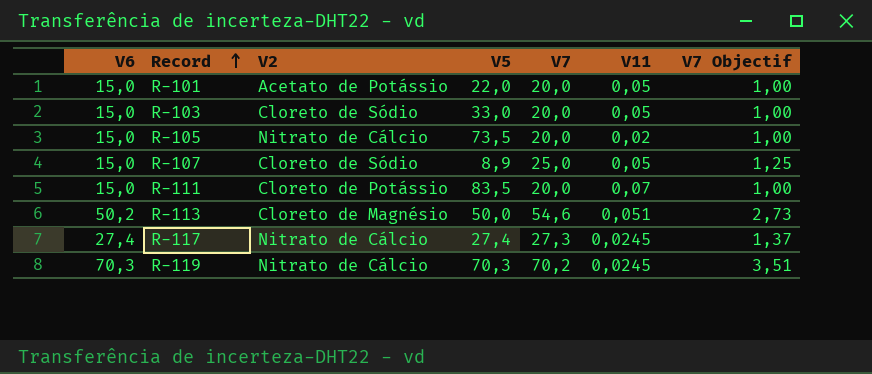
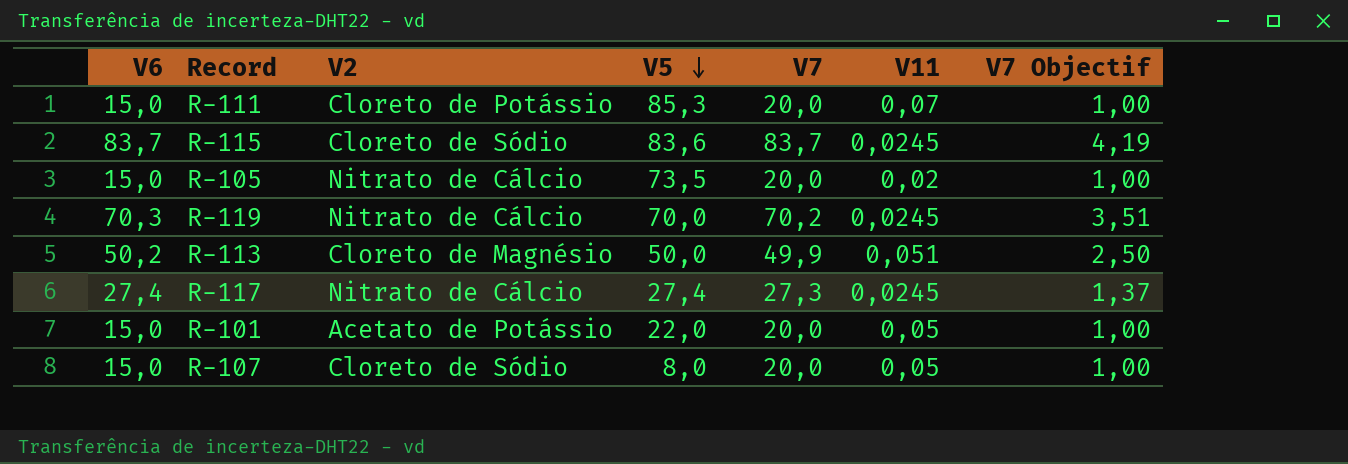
row order: Record ascending -> V5 descending
row R-103: 15,0 | Cloreto de Sódio | 33,0 | 20,0 | 0,05 | 1,00 -> none
R-111 | V5: 83,5 -> 85,3
row R-115: none -> 83,7 | Cloreto de Sódio | 83,6 | 83,7 | 0,0245 | 4,19
R-119 | V5: 70,3 -> 70,0
R-113 | V7: 54,6 -> 49,9
R-113 | V7 Objectif: 2,73 -> 2,50
R-107 | V5: 8,9 -> 8,0
R-107 | V7: 25,0 -> 20,0
R-107 | V7 Objectif: 1,25 -> 1,00

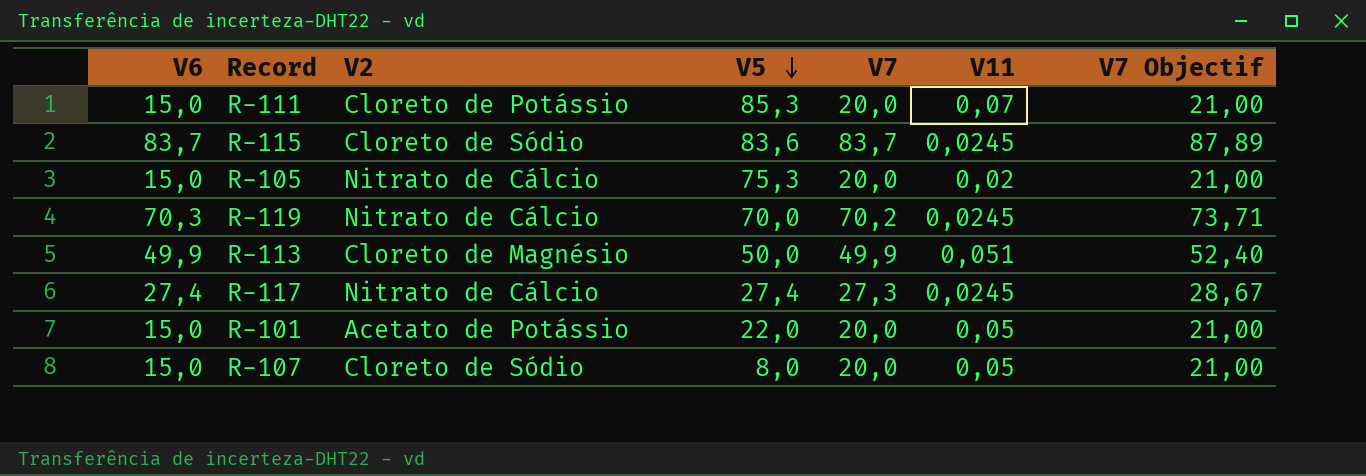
column V7 Objectif | formula: [V7] * 0,05 -> [V7] * 1,05
R-105 | V5: 73,5 -> 75,3
R-113 | V6: 50,2 -> 49,9

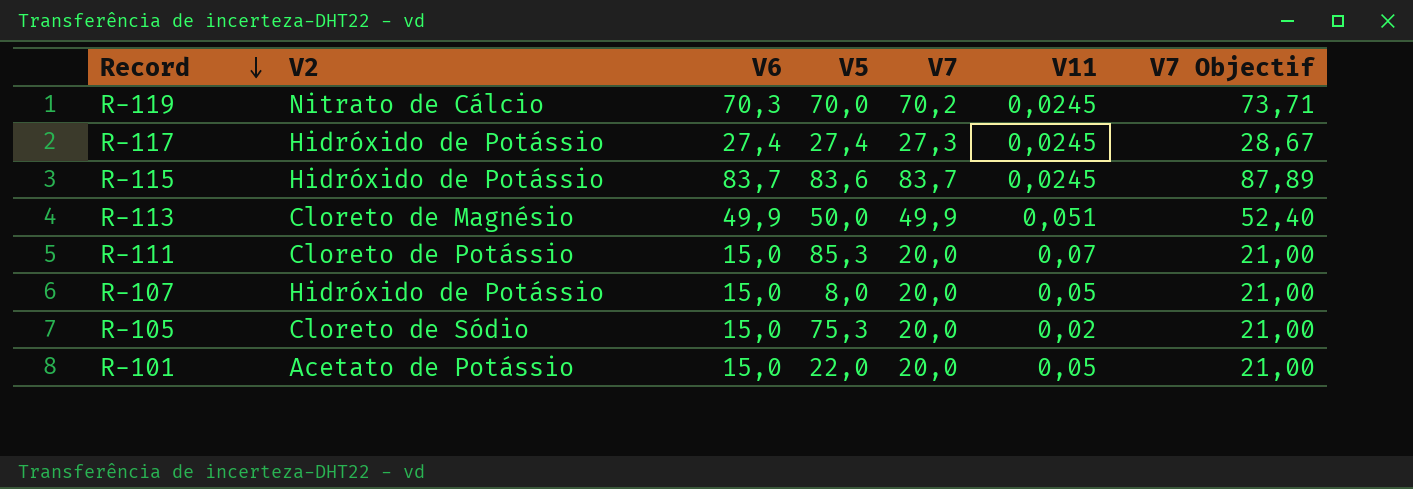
row order: V5 descending -> Record descending
column V6 | position: 1 -> 3
R-117 | V2: Nitrato de Cálcio -> Hidróxido de Potássio
R-115 | V2: Cloreto de Sódio -> Hidróxido de Potássio
R-107 | V2: Cloreto de Sódio -> Hidróxido de Potássio
R-105 | V2: Nitrato de Cálcio -> Cloreto de Sódio

